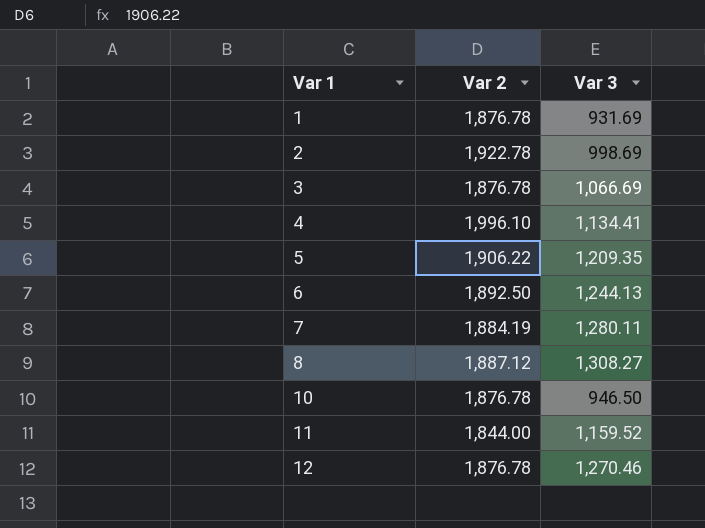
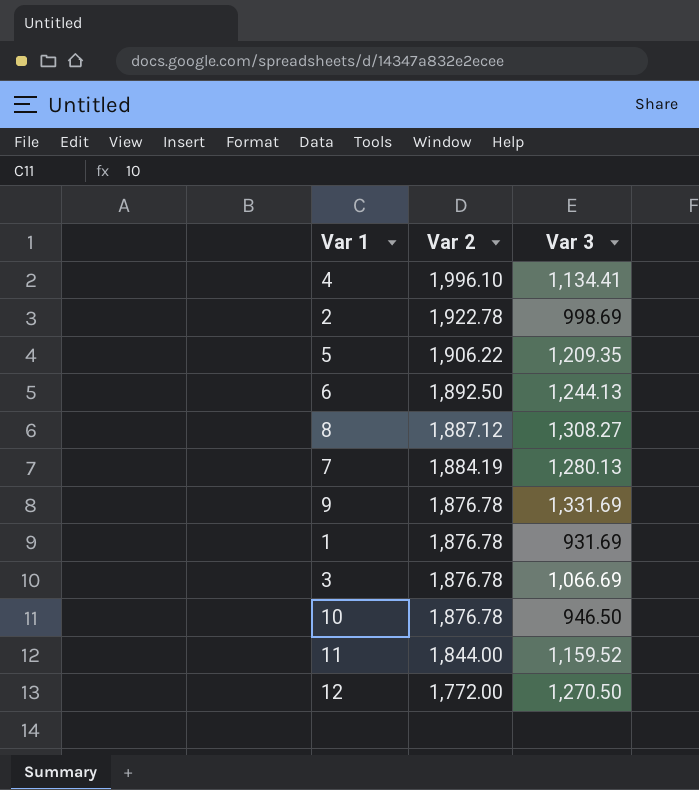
row order: Var 1 ascending -> Var 2 descending
7 | Var 3: 1,280.11 -> 1,280.13
row 9: none -> 1,876.78 | 1,331.69
12 | Var 2: 1,876.78 -> 1,772.00
12 | Var 3: 1,270.46 -> 1,270.50

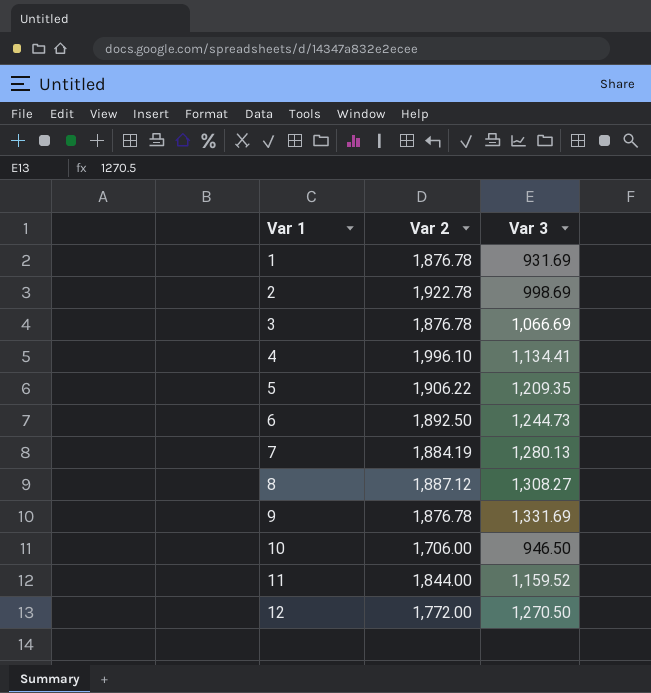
row order: Var 2 descending -> Var 1 ascending
6 | Var 3: 1,244.13 -> 1,244.73
10 | Var 2: 1,876.78 -> 1,706.00

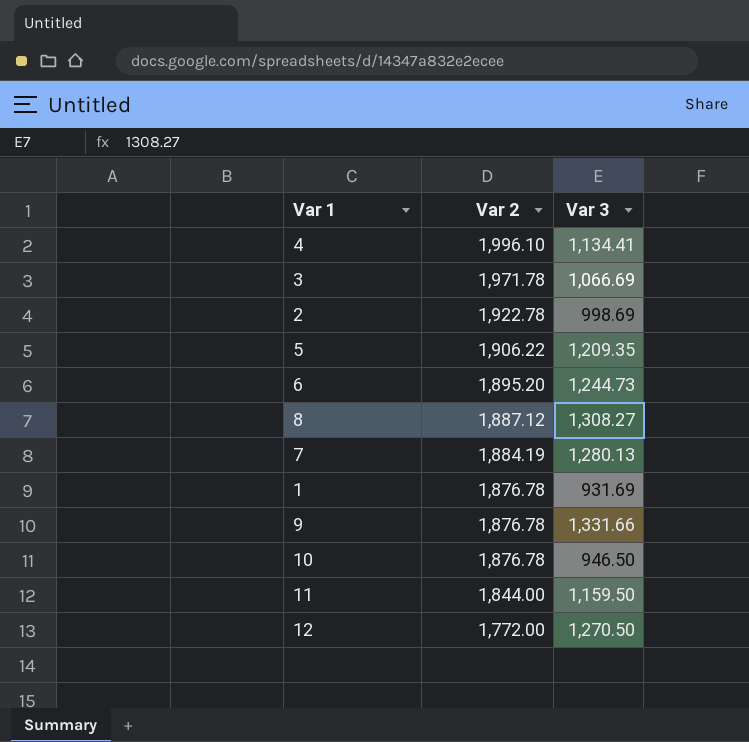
row order: Var 1 ascending -> Var 2 descending
3 | Var 2: 1,876.78 -> 1,971.78
6 | Var 2: 1,892.50 -> 1,895.20
9 | Var 3: 1,331.69 -> 1,331.66
10 | Var 2: 1,706.00 -> 1,876.78
11 | Var 3: 1,159.52 -> 1,159.50

